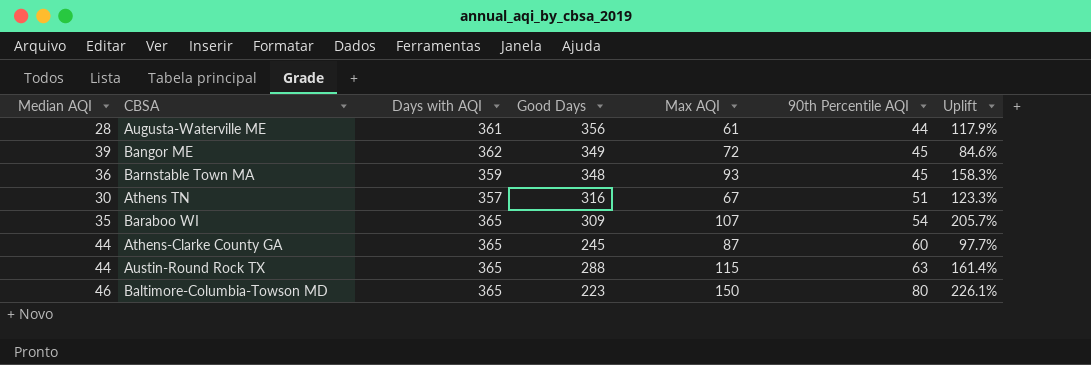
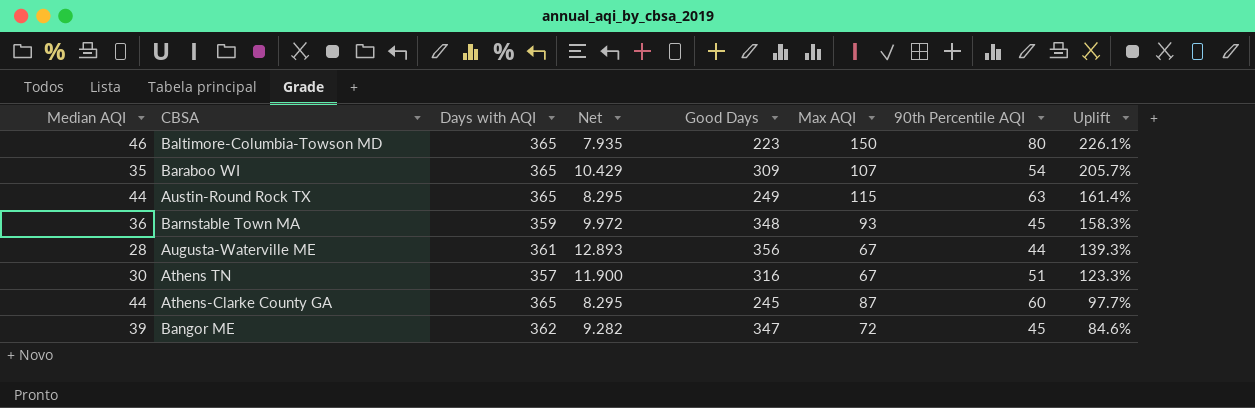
row order: 90th Percentile AQI ascending -> Uplift descending
column Net | formula: none -> [Days with AQI] / [Median AQI]
Austin-Round Rock TX | Good Days: 288 -> 249
Augusta-Waterville ME | Max AQI: 61 -> 67
Augusta-Waterville ME | Uplift: 117.9% -> 139.3%
Bangor ME | Good Days: 349 -> 347

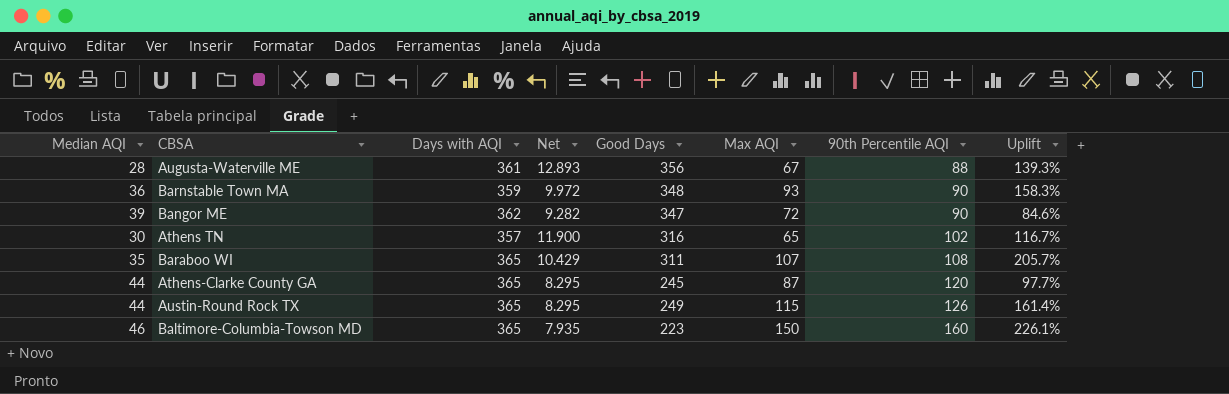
row order: Uplift descending -> 90th Percentile AQI ascending
Augusta-Waterville ME | 90th Percentile AQI: 44 -> 88
Barnstable Town MA | 90th Percentile AQI: 45 -> 90
Bangor ME | 90th Percentile AQI: 45 -> 90
Athens TN | Max AQI: 67 -> 65
Athens TN | 90th Percentile AQI: 51 -> 102
Athens TN | Uplift: 123.3% -> 116.7%
Baraboo WI | Good Days: 309 -> 311
Baraboo WI | 90th Percentile AQI: 54 -> 108
Athens-Clarke County GA | 90th Percentile AQI: 60 -> 120
Austin-Round Rock TX | 90th Percentile AQI: 63 -> 126
Baltimore-Columbia-Towson MD | 90th Percentile AQI: 80 -> 160

